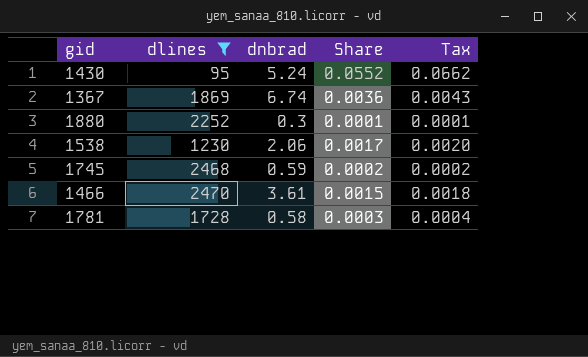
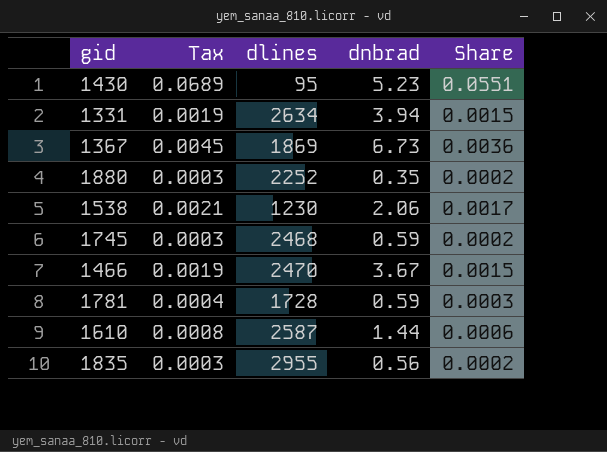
filter: dlines <= 2470 -> none
column Tax | formula: [Share] * 1.2 -> [Share] * 1.25
column Tax | position: 5 -> 2
1430 | dnbrad: 5.24 -> 5.23
1430 | Share: 0.0552 -> 0.0551
1367 | dnbrad: 6.74 -> 6.73
1880 | dnbrad: 0.3 -> 0.35
1880 | Share: 0.0001 -> 0.0002
1466 | dnbrad: 3.61 -> 3.67
1781 | dnbrad: 0.58 -> 0.59

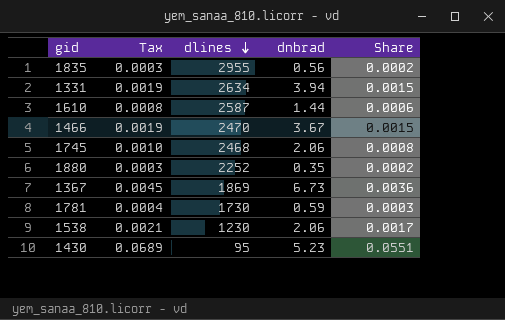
row order: none -> dlines descending
1745 | Tax: 0.0003 -> 0.0010
1745 | dnbrad: 0.59 -> 2.06
1745 | Share: 0.0002 -> 0.0008
1781 | dlines: 1728 -> 1730

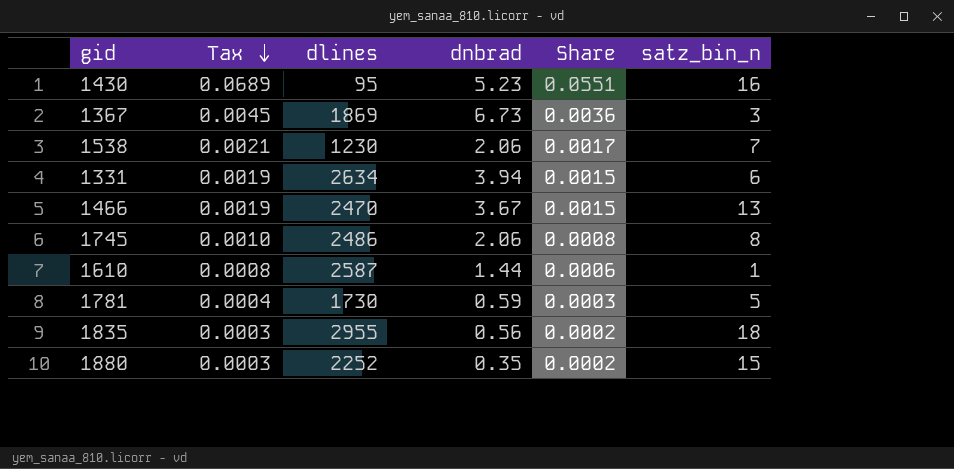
row order: dlines descending -> Tax descending
column satz_bin_n | position: none -> 6
1745 | dlines: 2468 -> 2486

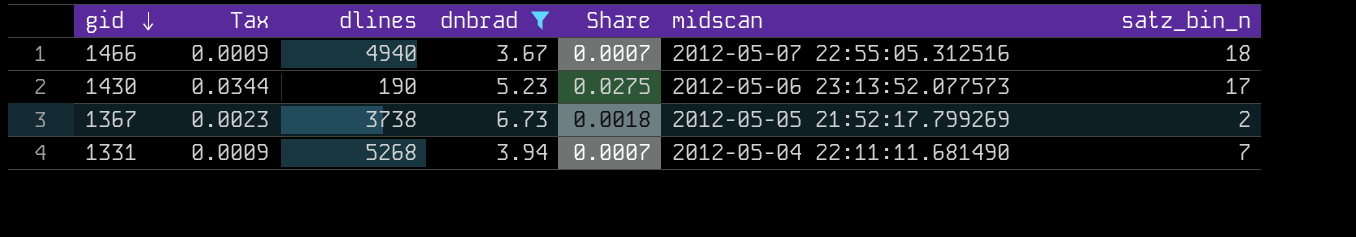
filter: none -> dnbrad >= 3.67
row order: Tax descending -> gid descending
column midscan | position: none -> 6
1466 | Tax: 0.0019 -> 0.0009
1466 | dlines: 2470 -> 4940
1466 | Share: 0.0015 -> 0.0007
1466 | satz_bin_n: 13 -> 18
1430 | Tax: 0.0689 -> 0.0344
1430 | dlines: 95 -> 190
1430 | Share: 0.0551 -> 0.0275
1430 | satz_bin_n: 16 -> 17
1367 | Tax: 0.0045 -> 0.0023
1367 | dlines: 1869 -> 3738
1367 | Share: 0.0036 -> 0.0018
1367 | satz_bin_n: 3 -> 2
1331 | Tax: 0.0019 -> 0.0009
1331 | dlines: 2634 -> 5268
1331 | Share: 0.0015 -> 0.0007
1331 | satz_bin_n: 6 -> 7

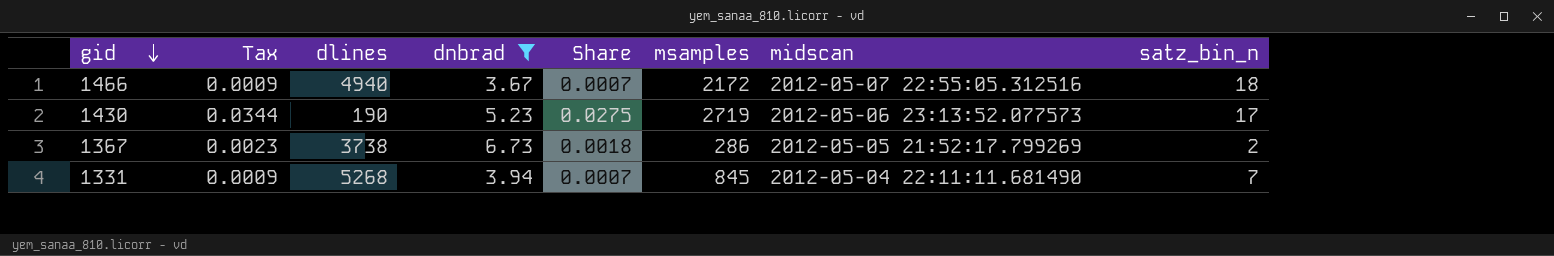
column msamples | position: none -> 6

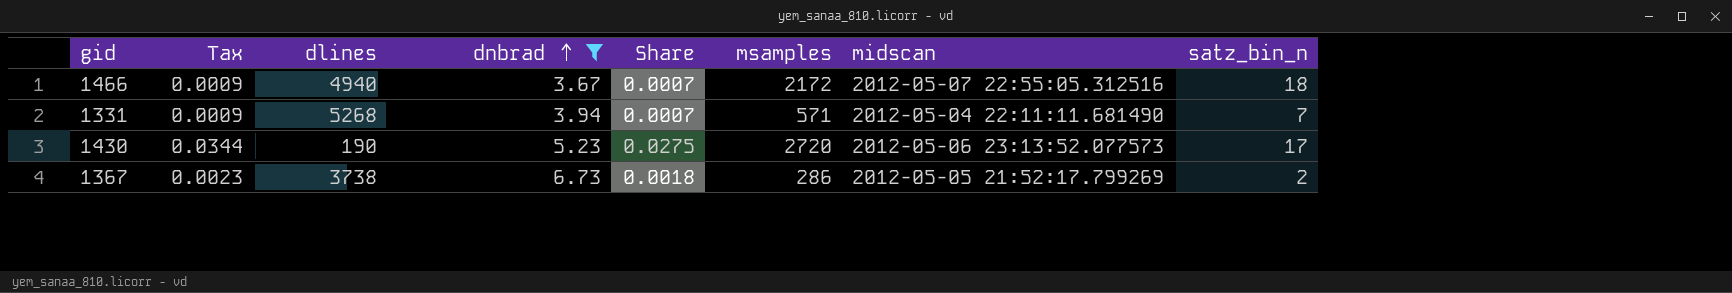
row order: gid descending -> dnbrad ascending
1331 | msamples: 845 -> 571
1430 | msamples: 2719 -> 2720

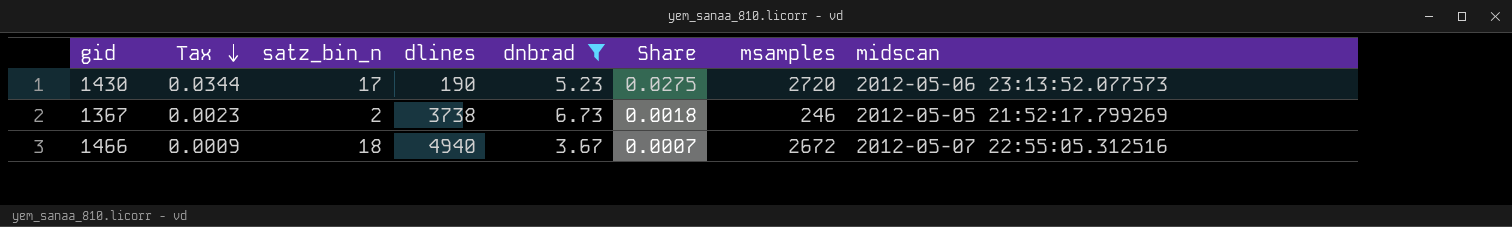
row order: dnbrad ascending -> Tax descending
column satz_bin_n | position: 8 -> 3
row 1331: 0.0009 | 5268 | 3.94 | 0.0007 | 571 | 2012-05-04 22:11:11.681490 | 7 -> none
1367 | msamples: 286 -> 246
1466 | msamples: 2172 -> 2672

